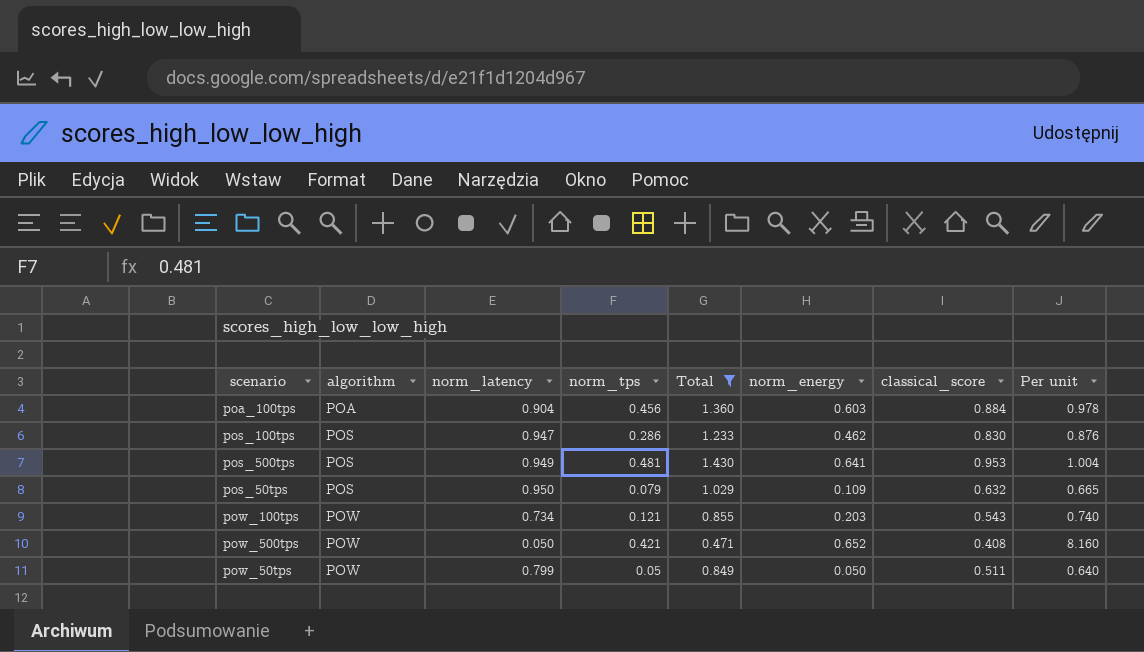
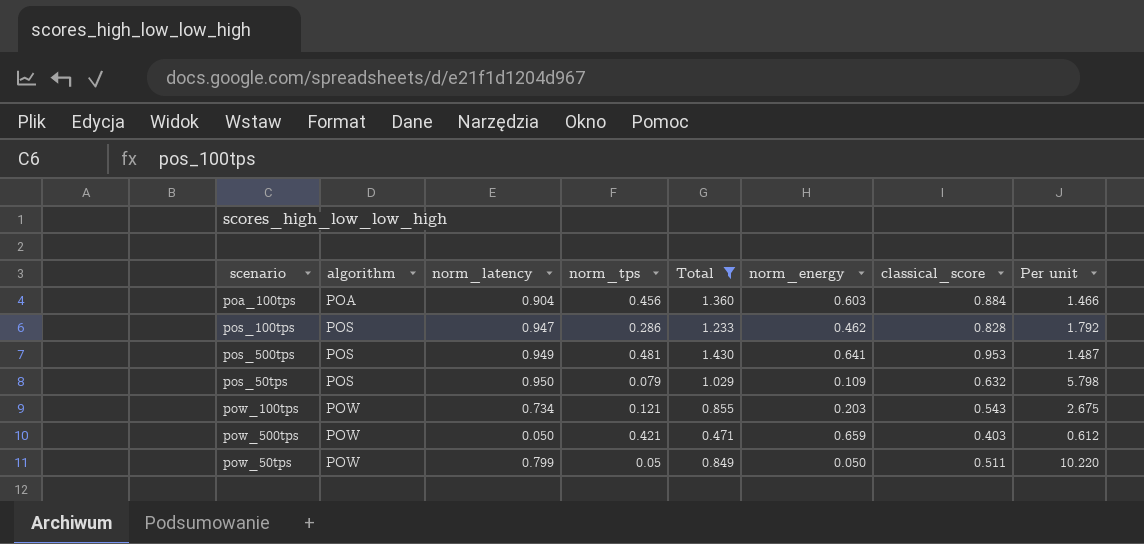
column Per unit | formula: [classical_score] / [norm_latency] -> [classical_score] / [norm_energy]
pos_100tps | classical_score: 0.830 -> 0.828
pow_500tps | norm_energy: 0.652 -> 0.659
pow_500tps | classical_score: 0.408 -> 0.403

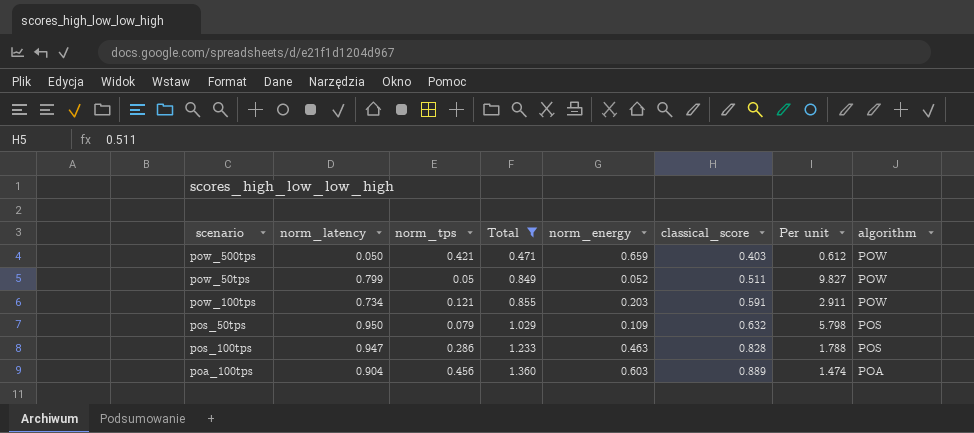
row order: algorithm ascending -> Total ascending
column algorithm | position: 2 -> 8
row pos_500tps: POS | 0.949 | 0.481 | 1.430 | 0.641 | 0.953 | 1.487 -> none
pow_50tps | norm_energy: 0.050 -> 0.052
pow_50tps | Per unit: 10.220 -> 9.827
pow_100tps | classical_score: 0.543 -> 0.591
pow_100tps | Per unit: 2.675 -> 2.911
pos_100tps | norm_energy: 0.462 -> 0.463
pos_100tps | Per unit: 1.792 -> 1.788
poa_100tps | classical_score: 0.884 -> 0.889
poa_100tps | Per unit: 1.466 -> 1.474

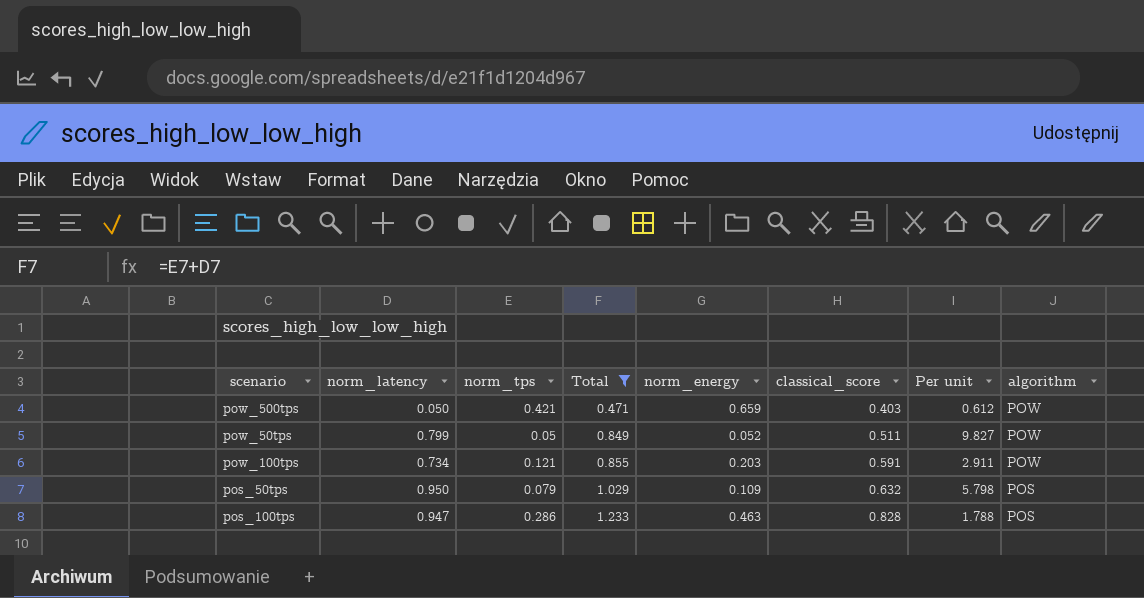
row poa_100tps: 0.904 | 0.456 | 1.360 | 0.603 | 0.889 | 1.474 | POA -> none

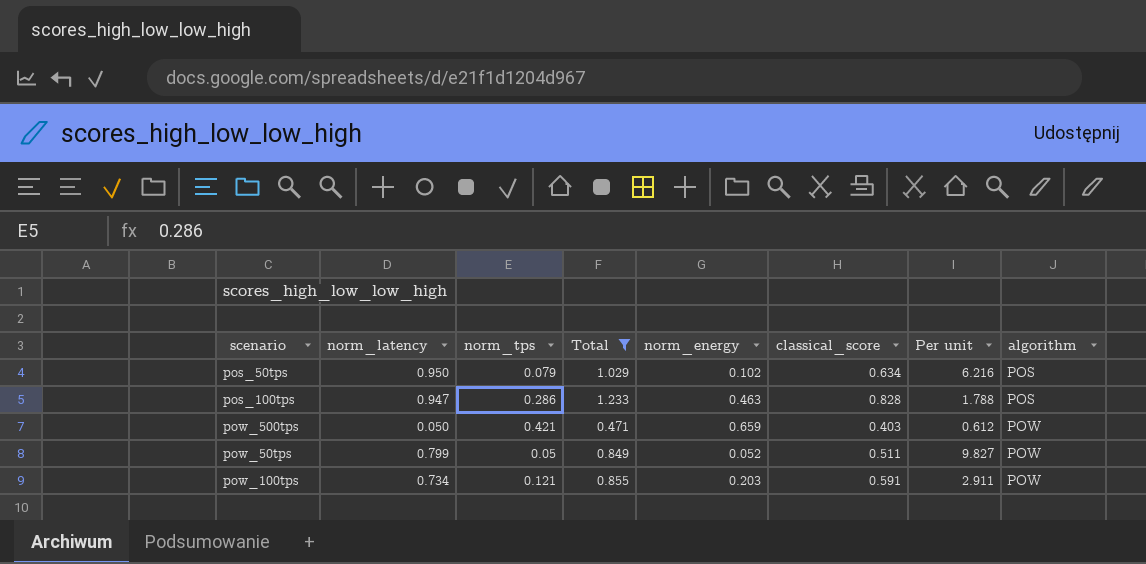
row order: Total ascending -> algorithm ascending
pos_50tps | norm_energy: 0.109 -> 0.102
pos_50tps | classical_score: 0.632 -> 0.634
pos_50tps | Per unit: 5.798 -> 6.216

